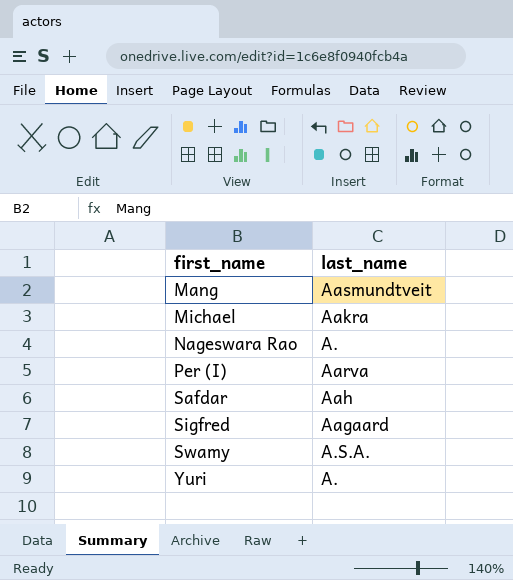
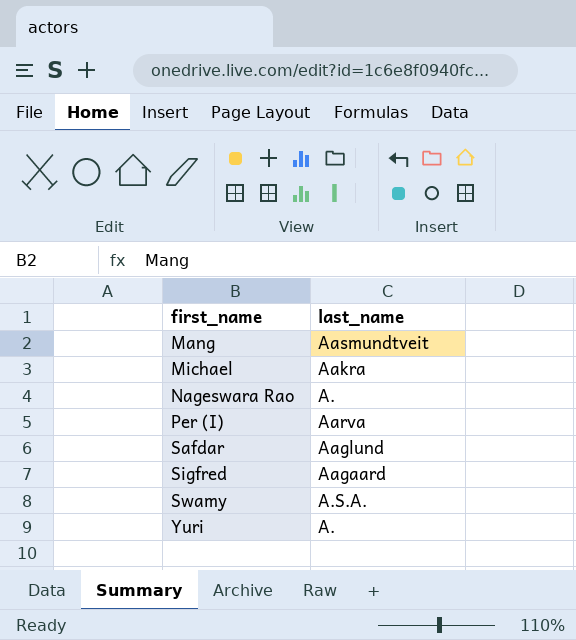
Safdar | last_name: Aah -> Aaglund

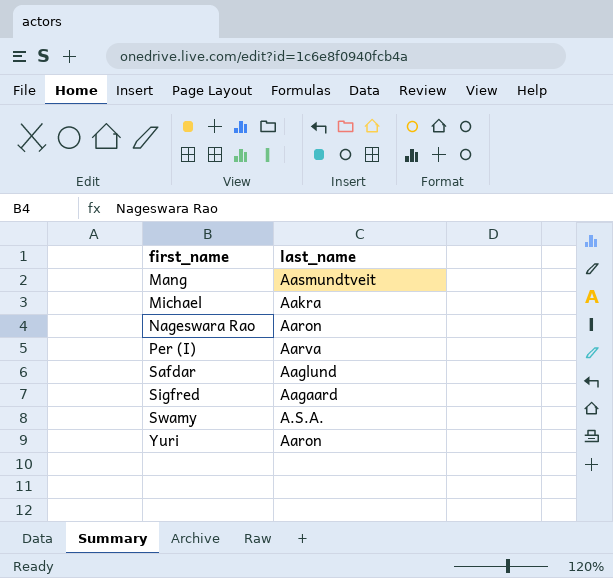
Nageswara Rao | last_name: A. -> Aaron
Yuri | last_name: A. -> Aaron

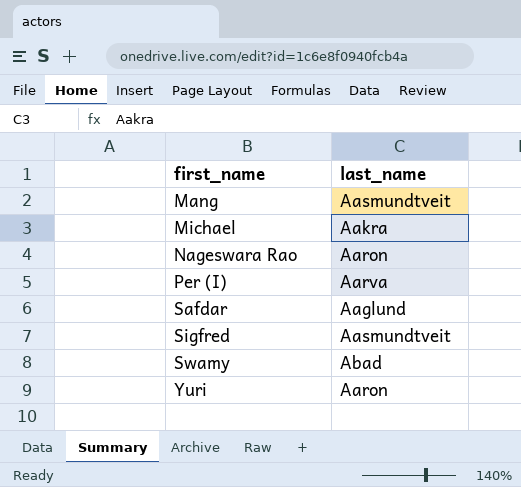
Sigfred | last_name: Aagaard -> Aasmundtveit
Swamy | last_name: A.S.A. -> Abad

